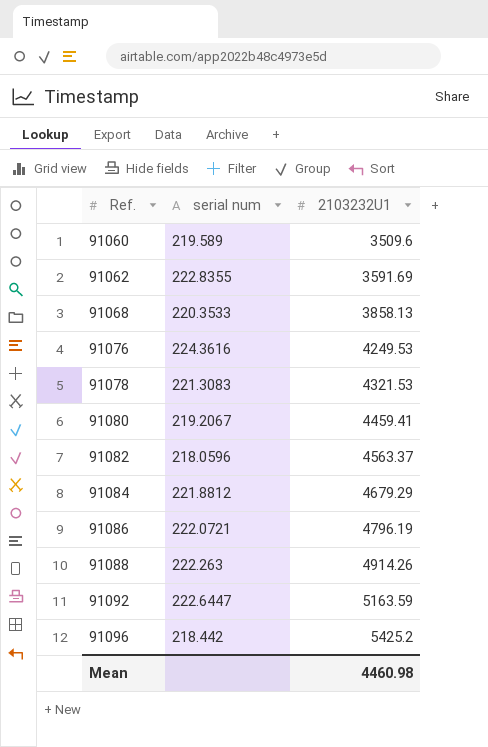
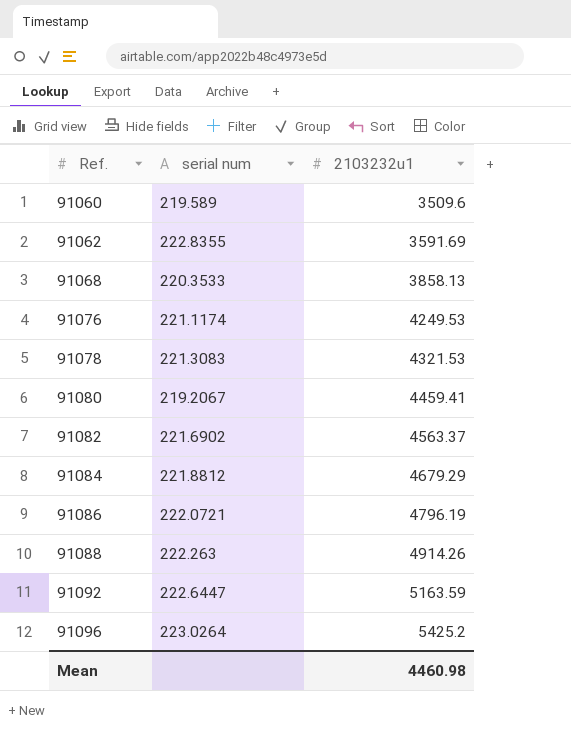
column name: 2103232U1 -> 2103232u1
91076 | serial num: 224.3616 -> 221.1174
91082 | serial num: 218.0596 -> 221.6902
91096 | serial num: 218.442 -> 223.0264

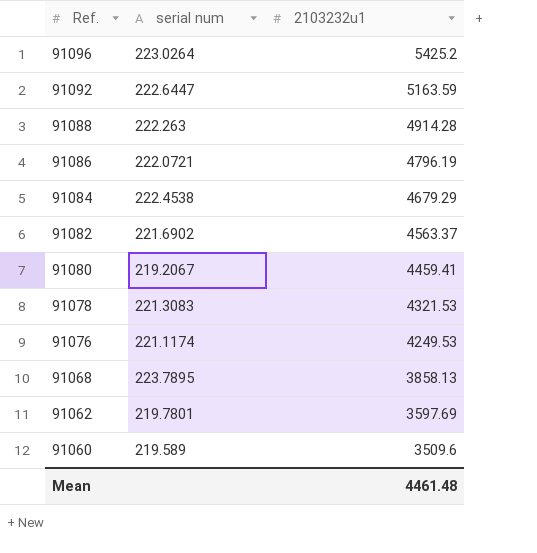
row order: Ref. ascending -> Ref. descending
91088 | 2103232u1: 4914.26 -> 4914.28
91084 | serial num: 221.8812 -> 222.4538
91068 | serial num: 220.3533 -> 223.7895
91062 | serial num: 222.8355 -> 219.7801
91062 | 2103232u1: 3591.69 -> 3597.69
Mean | 2103232u1: 4460.98 -> 4461.48

